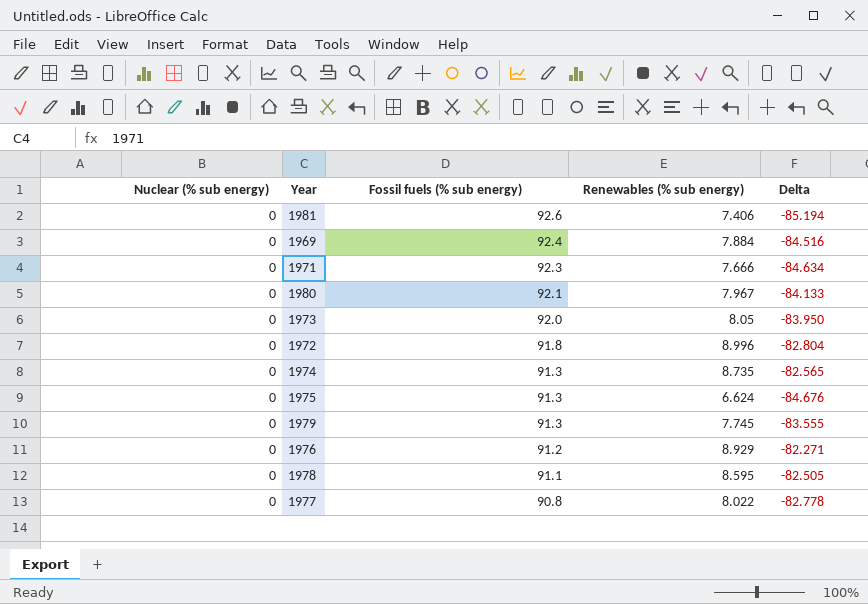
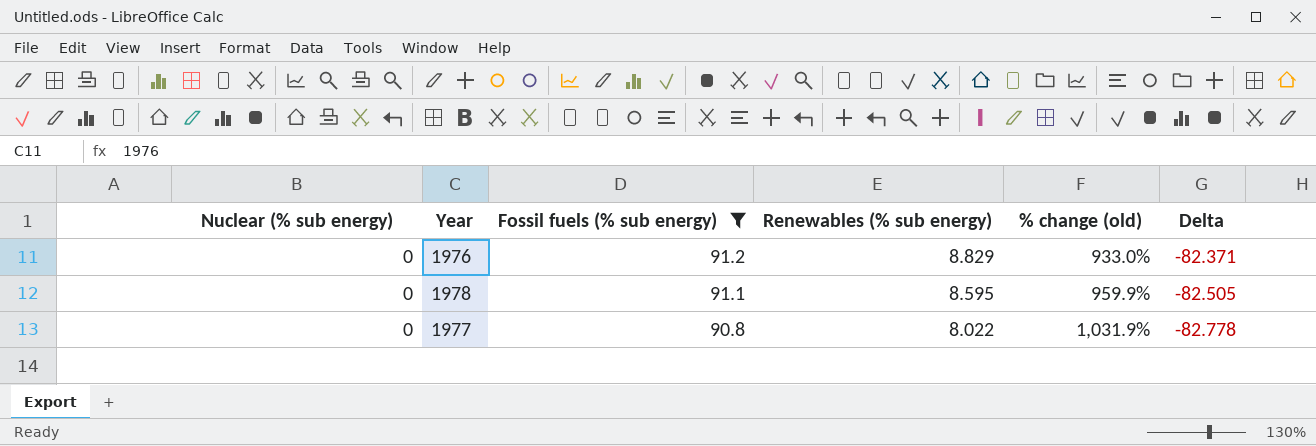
filter: none -> Fossil fuels (% sub energy) <= 91.2
column % change (old) | formula: none -> ([Fossil fuels (% sub energy)] - [Renewables (% sub energy)]) / [Renewables (% sub energy)]
1976 | Renewables (% sub energy): 8.929 -> 8.829
1976 | Delta: -82.271 -> -82.371

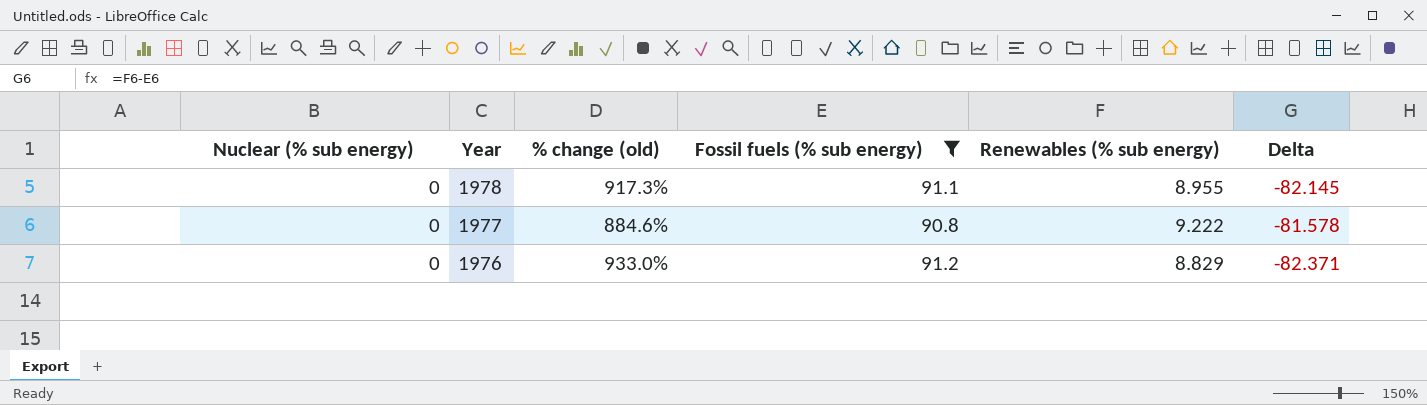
row order: Fossil fuels (% sub energy) descending -> Year descending
column % change (old) | position: 5 -> 3
1978 | % change (old): 959.9% -> 917.3%
1978 | Renewables (% sub energy): 8.595 -> 8.955
1978 | Delta: -82.505 -> -82.145
1977 | % change (old): 1,031.9% -> 884.6%
1977 | Renewables (% sub energy): 8.022 -> 9.222
1977 | Delta: -82.778 -> -81.578

